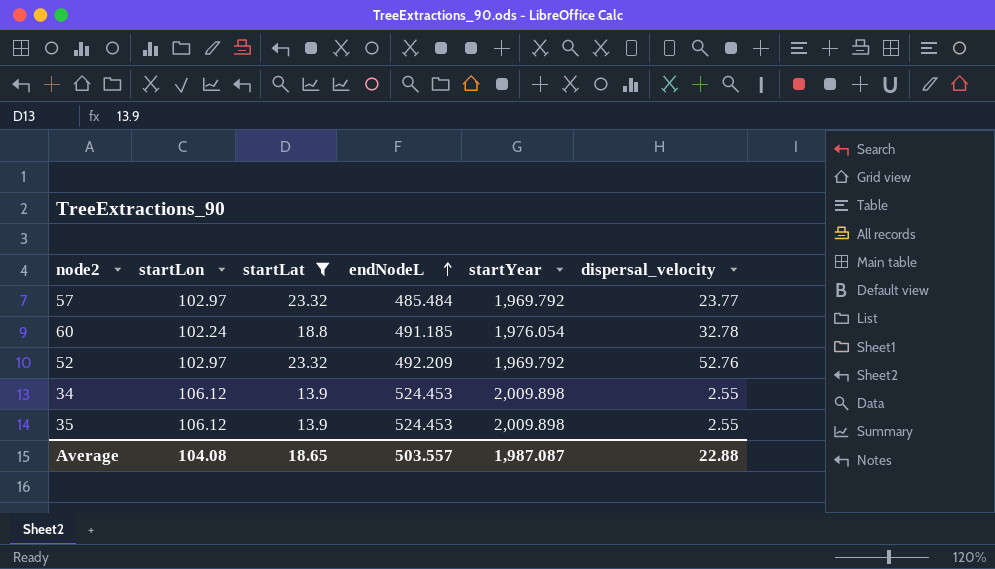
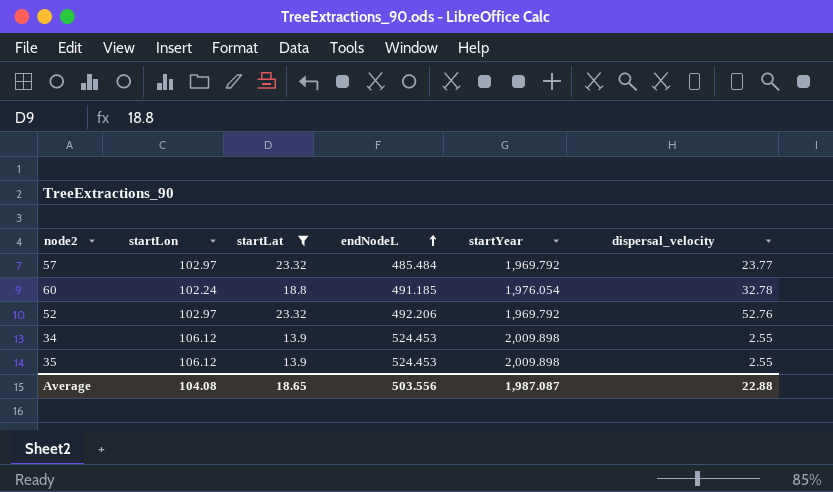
52 | endNodeL: 492.209 -> 492.206
Average | endNodeL: 503.557 -> 503.556

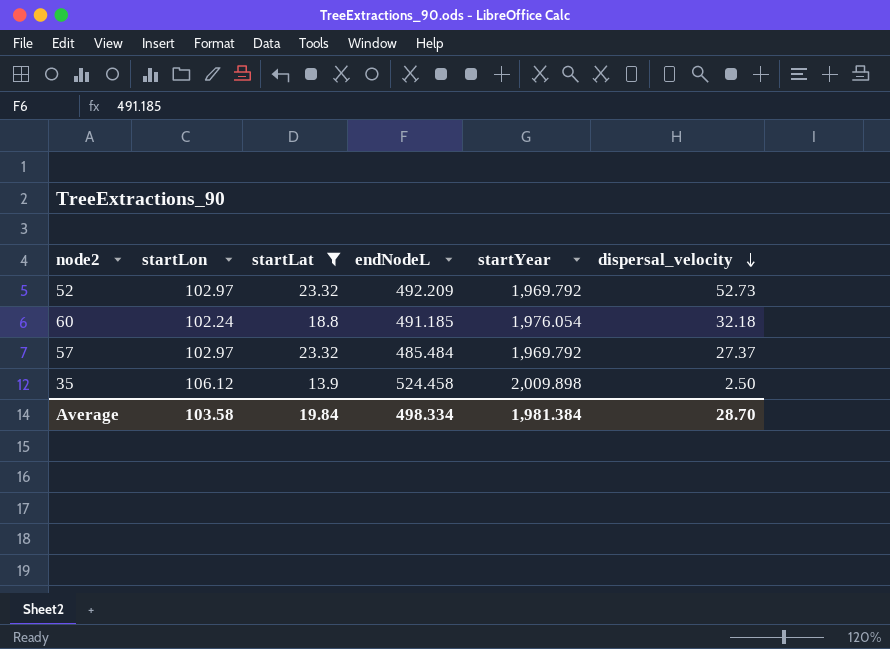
row order: endNodeL ascending -> dispersal_velocity descending
row 34: 106.12 | 13.9 | 524.453 | 2,009.898 | 2.55 -> none
52 | endNodeL: 492.206 -> 492.209
52 | dispersal_velocity: 52.76 -> 52.73
60 | dispersal_velocity: 32.78 -> 32.18
57 | dispersal_velocity: 23.77 -> 27.37
35 | endNodeL: 524.453 -> 524.458
35 | dispersal_velocity: 2.55 -> 2.50
Average | startLon: 104.08 -> 103.58
Average | startLat: 18.65 -> 19.84
Average | endNodeL: 503.556 -> 498.334
Average | startYear: 1,987.087 -> 1,981.384
Average | dispersal_velocity: 22.88 -> 28.70

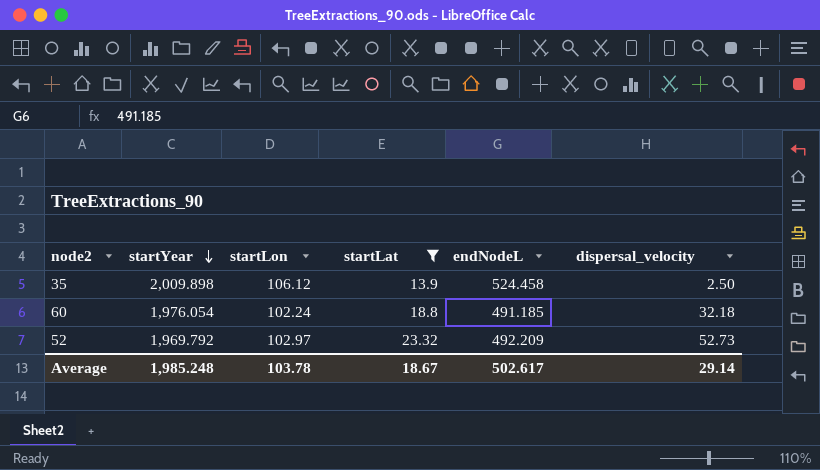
row order: dispersal_velocity descending -> startYear descending
column startYear | position: 5 -> 2
row 57: 102.97 | 23.32 | 485.484 | 1,969.792 | 27.37 -> none
Average | startYear: 1,981.384 -> 1,985.248
Average | startLon: 103.58 -> 103.78
Average | startLat: 19.84 -> 18.67
Average | endNodeL: 498.334 -> 502.617
Average | dispersal_velocity: 28.70 -> 29.14

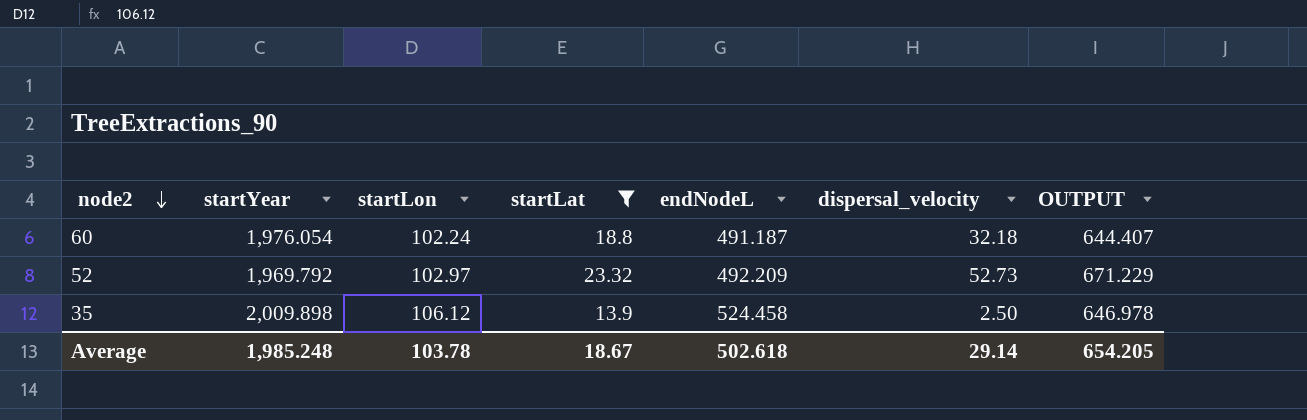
row order: startYear descending -> node2 descending
column OUTPUT | formula: none -> [startLon] + [startLat] + [endNodeL] + [dispersal_velocity]
60 | endNodeL: 491.185 -> 491.187
Average | endNodeL: 502.617 -> 502.618

